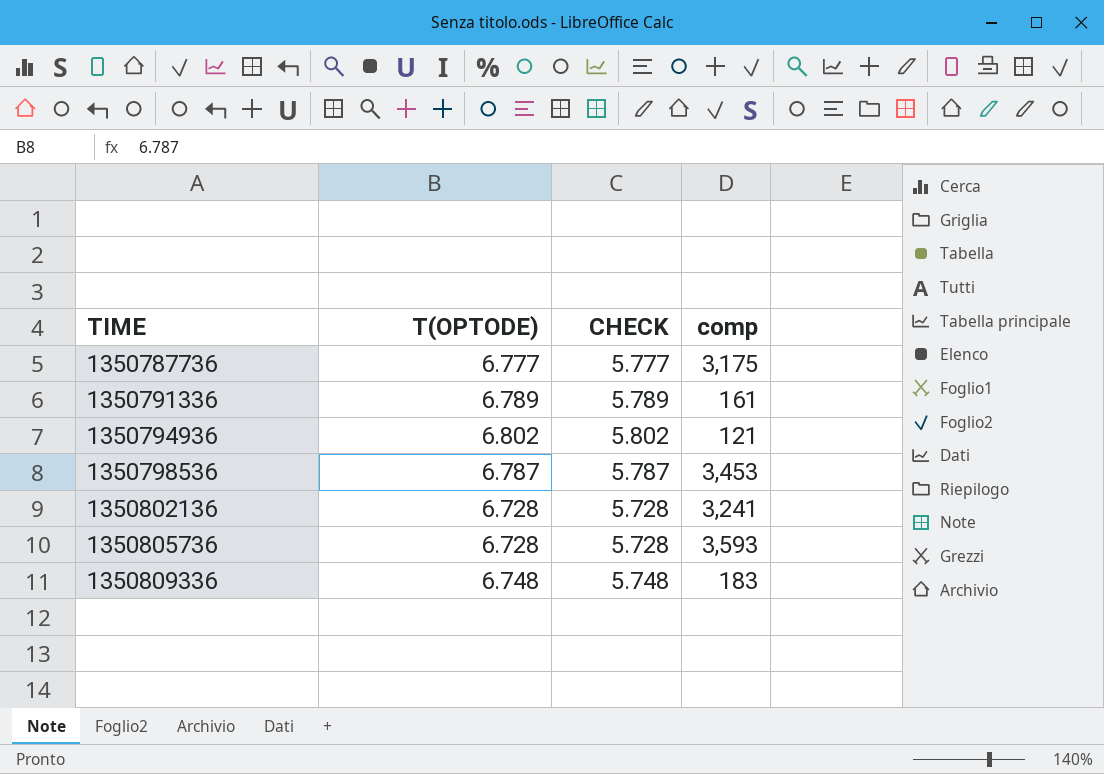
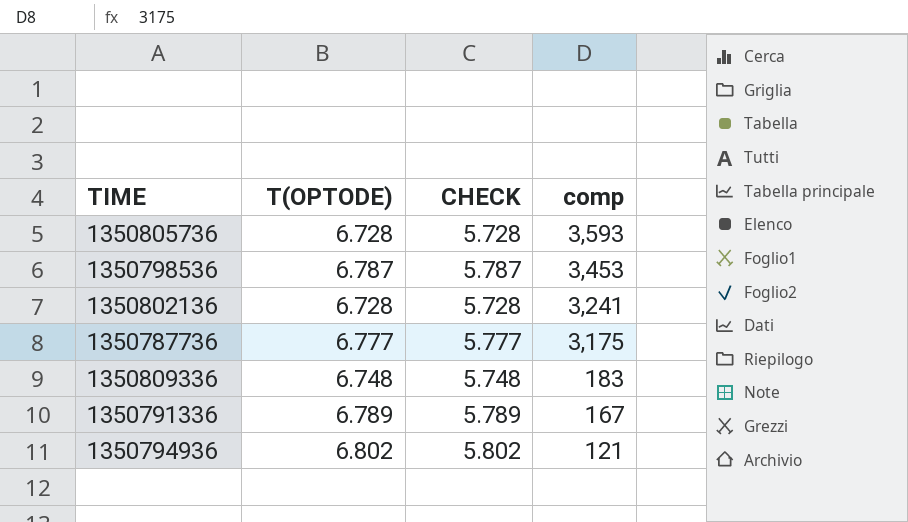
row order: TIME ascending -> comp descending
1350791336 | comp: 161 -> 167

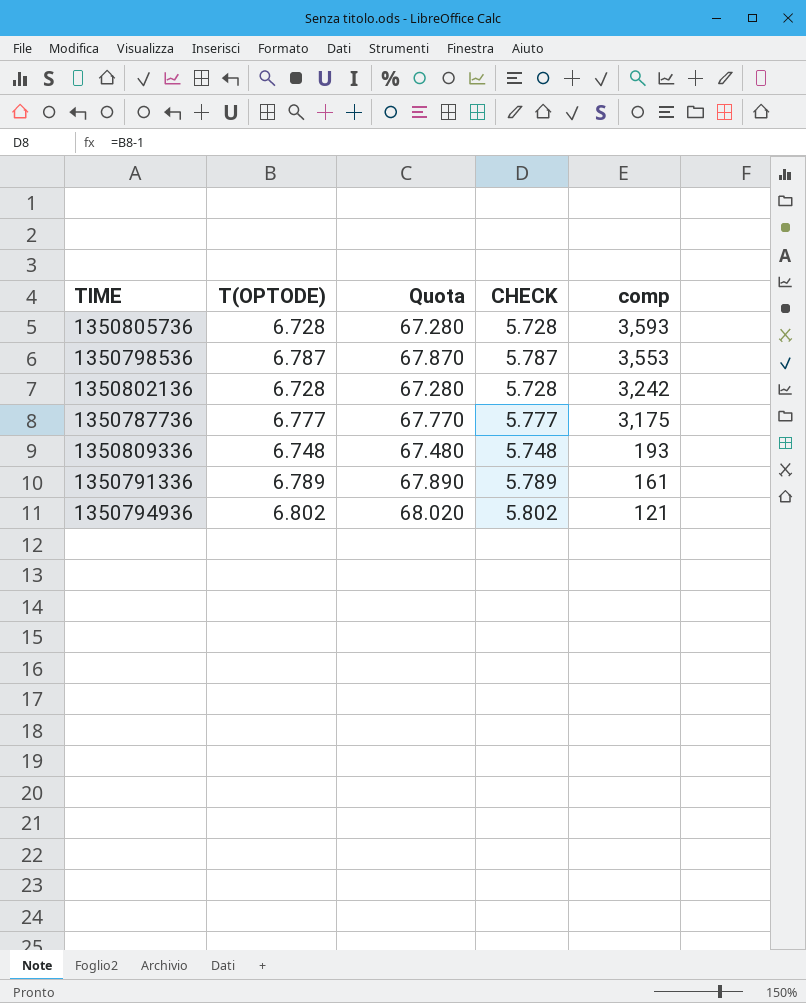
column Quota | formula: none -> [T(OPTODE)] * 10
1350798536 | comp: 3,453 -> 3,553
1350802136 | comp: 3,241 -> 3,242
1350809336 | comp: 183 -> 193
1350791336 | comp: 167 -> 161

